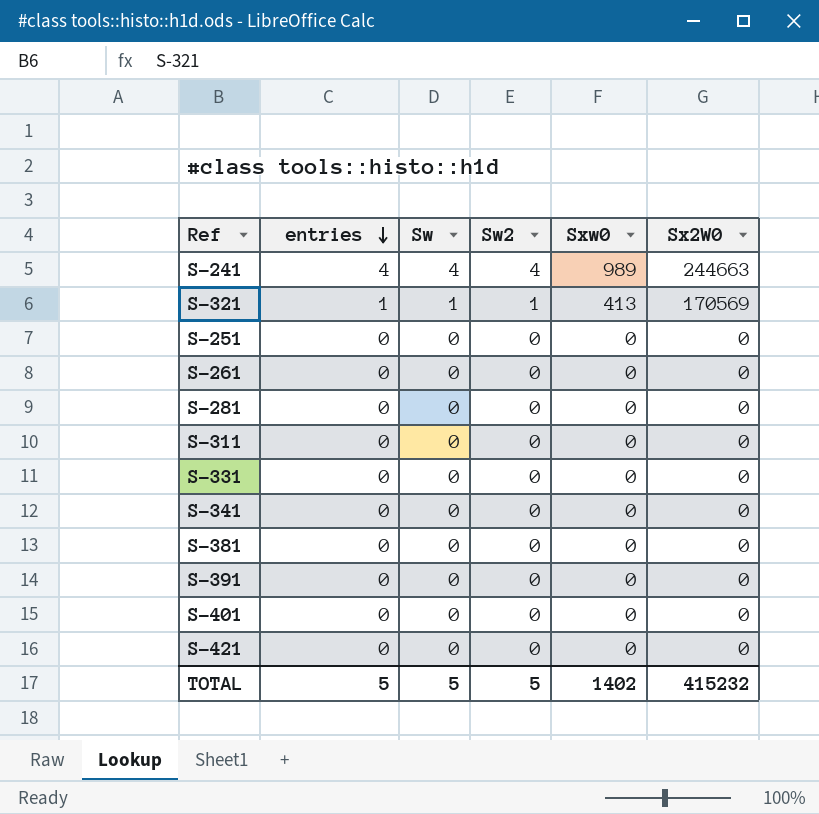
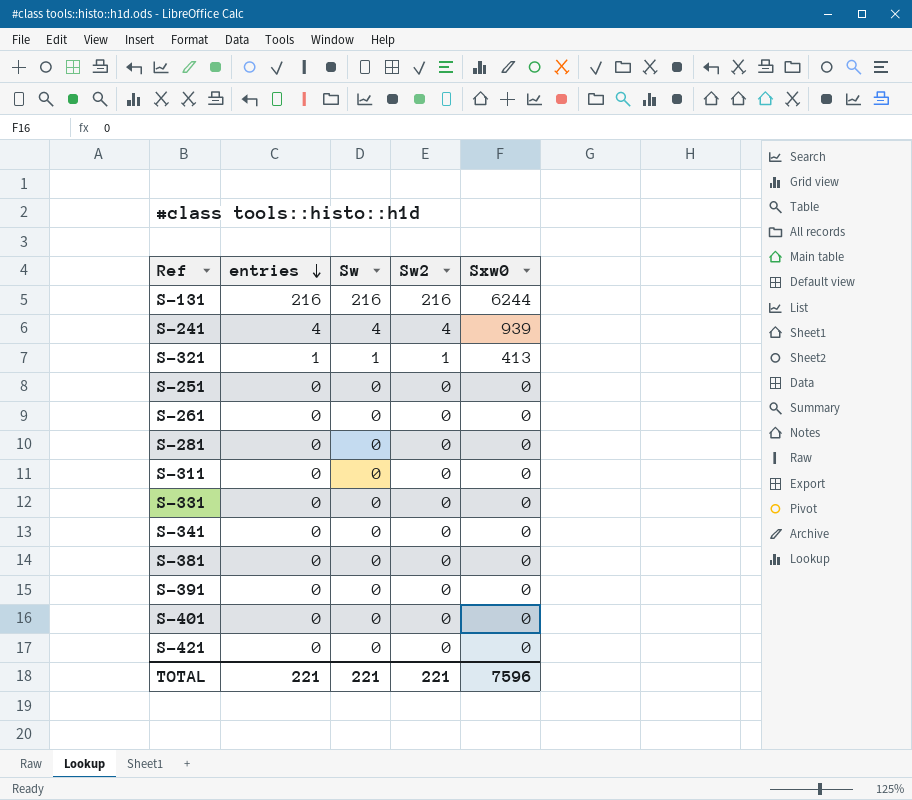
column Sx2W0 | position: 6 -> none
row S-131: none -> 216 | 216 | 216 | 6244
S-241 | Sxw0: 989 -> 939
TOTAL | entries: 5 -> 221
TOTAL | Sw: 5 -> 221
TOTAL | Sw2: 5 -> 221
TOTAL | Sxw0: 1402 -> 7596

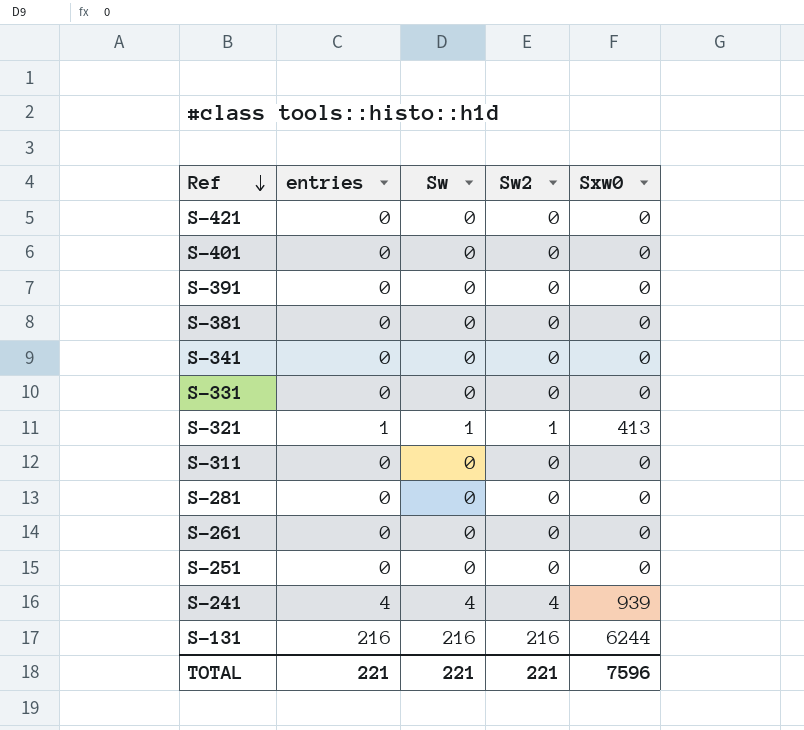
row order: entries descending -> Ref descending

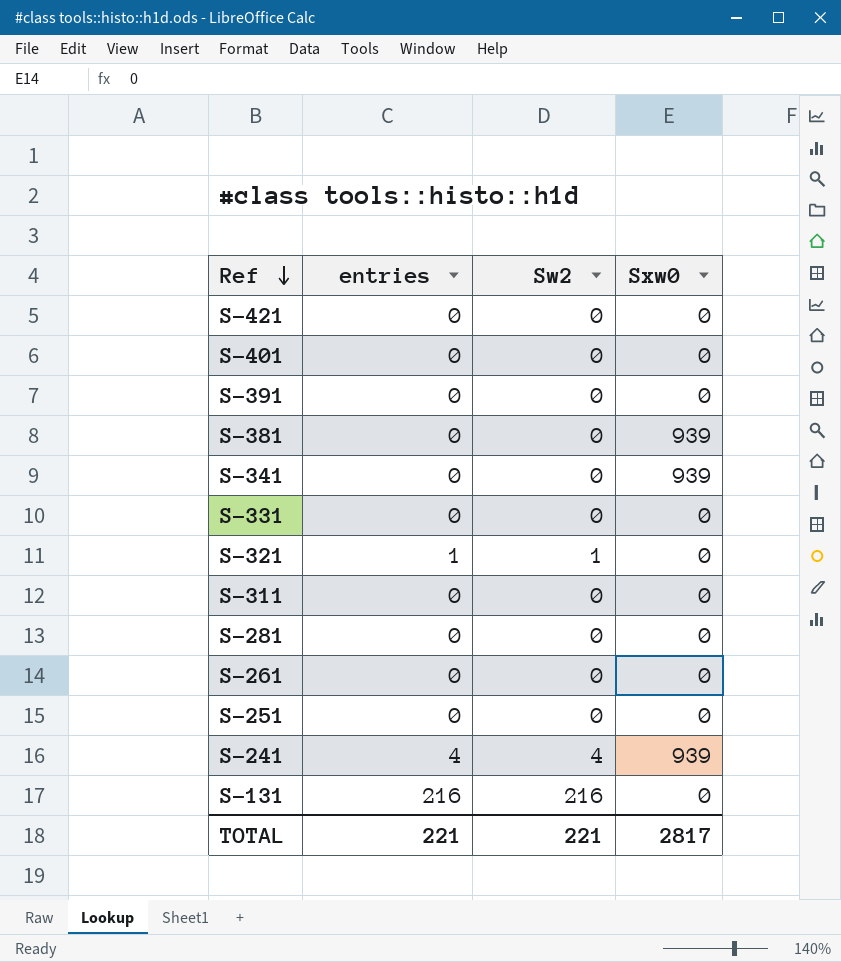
column Sw | position: 3 -> none
S-381 | Sxw0: 0 -> 939
S-341 | Sxw0: 0 -> 939
S-321 | Sxw0: 413 -> 0
S-131 | Sxw0: 6244 -> 0
TOTAL | Sxw0: 7596 -> 2817

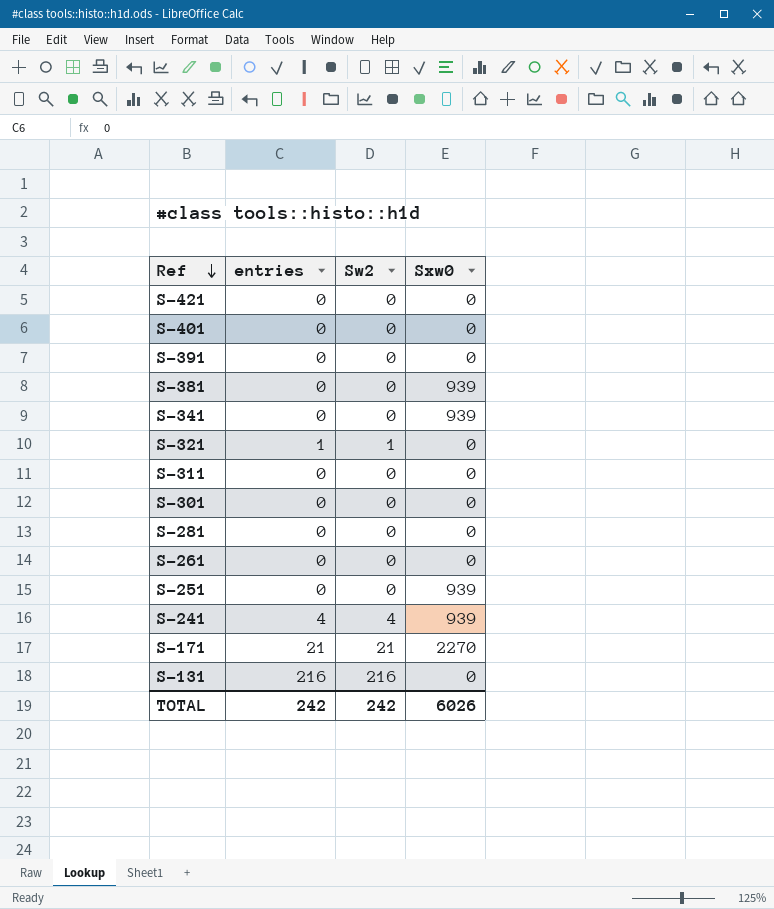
row S-331: 0 | 0 | 0 -> none
row S-301: none -> 0 | 0 | 0
S-251 | Sxw0: 0 -> 939
row S-171: none -> 21 | 21 | 2270
TOTAL | entries: 221 -> 242
TOTAL | Sw2: 221 -> 242
TOTAL | Sxw0: 2817 -> 6026

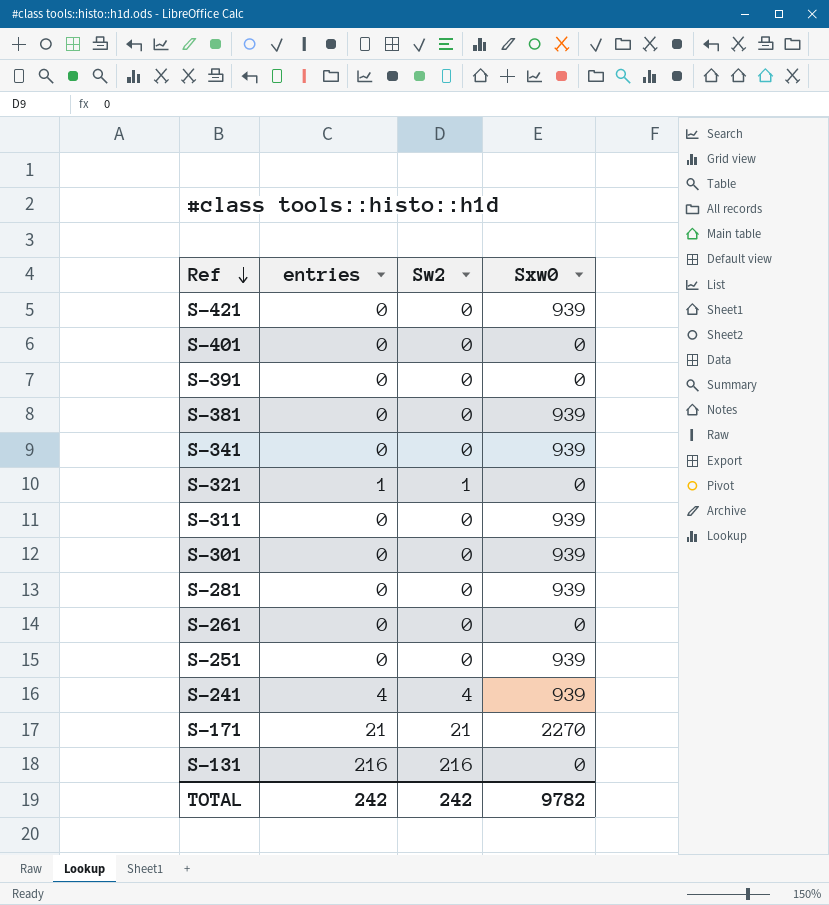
S-421 | Sxw0: 0 -> 939
S-311 | Sxw0: 0 -> 939
S-301 | Sxw0: 0 -> 939
S-281 | Sxw0: 0 -> 939
TOTAL | Sxw0: 6026 -> 9782

